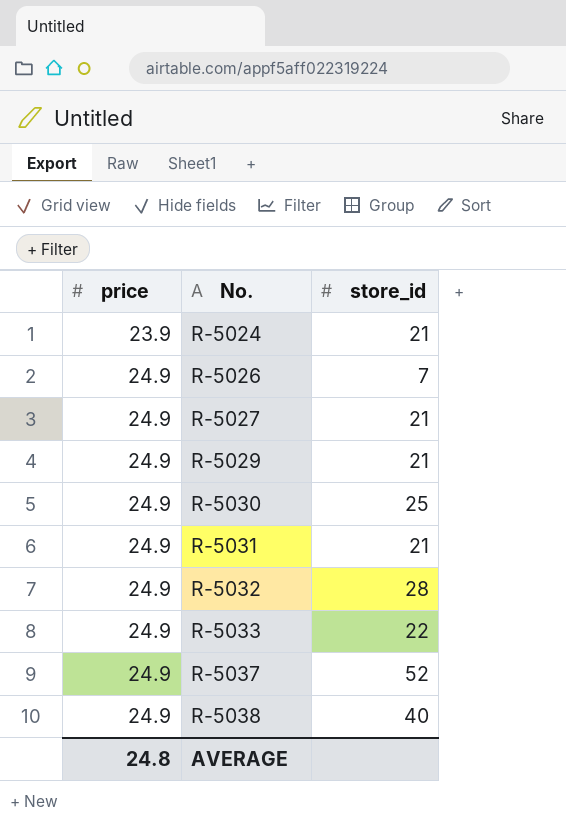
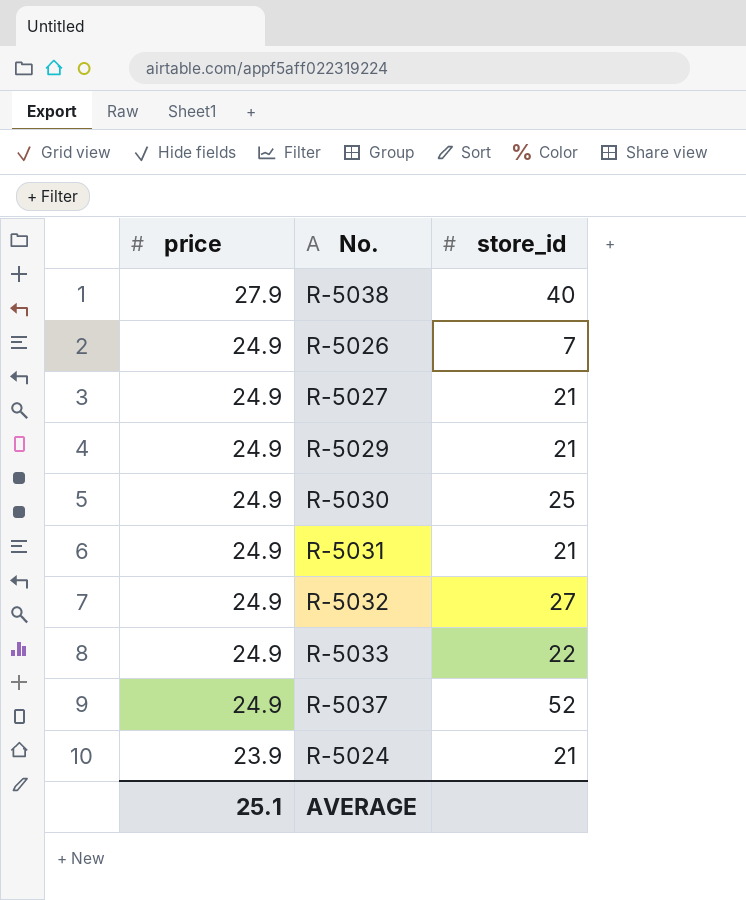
row order: price ascending -> price descending
R-5038 | price: 24.9 -> 27.9
R-5032 | store_id: 28 -> 27
AVERAGE | price: 24.8 -> 25.1

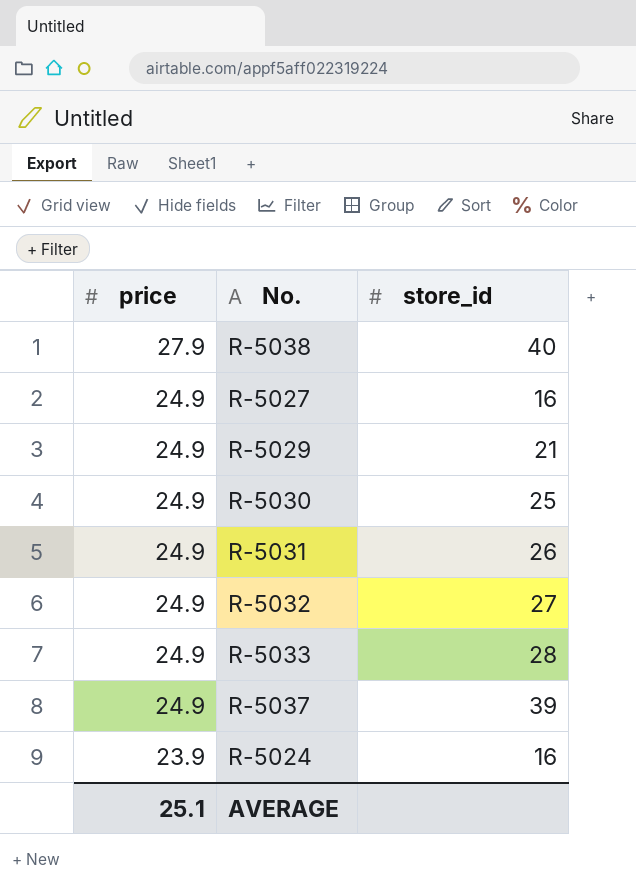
row R-5026: 24.9 | 7 -> none
R-5027 | store_id: 21 -> 16
R-5031 | store_id: 21 -> 26
R-5033 | store_id: 22 -> 28
R-5037 | store_id: 52 -> 39
R-5024 | store_id: 21 -> 16

